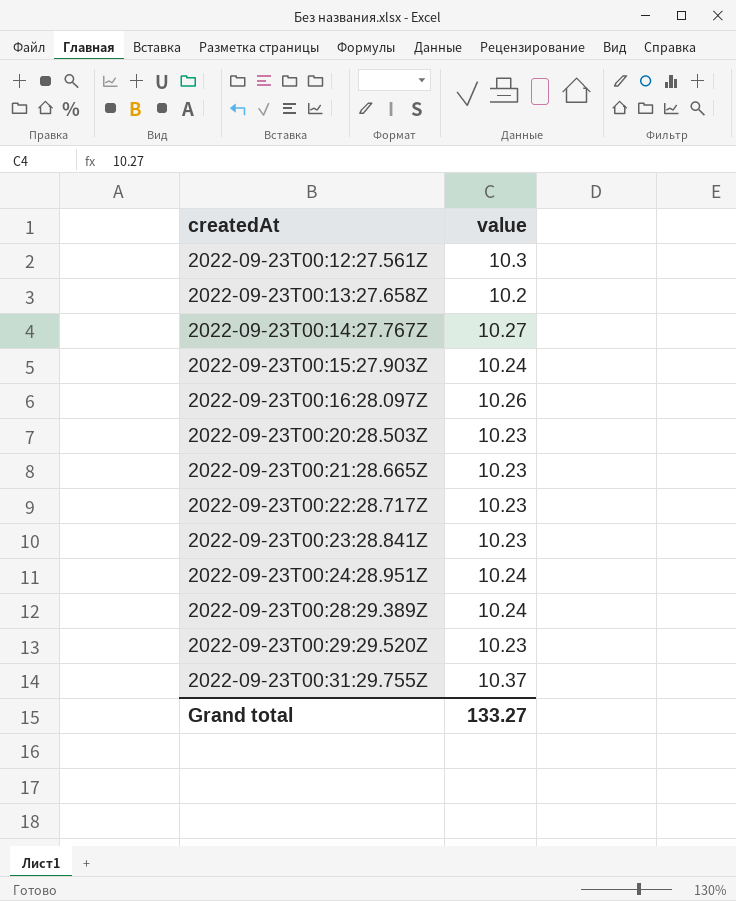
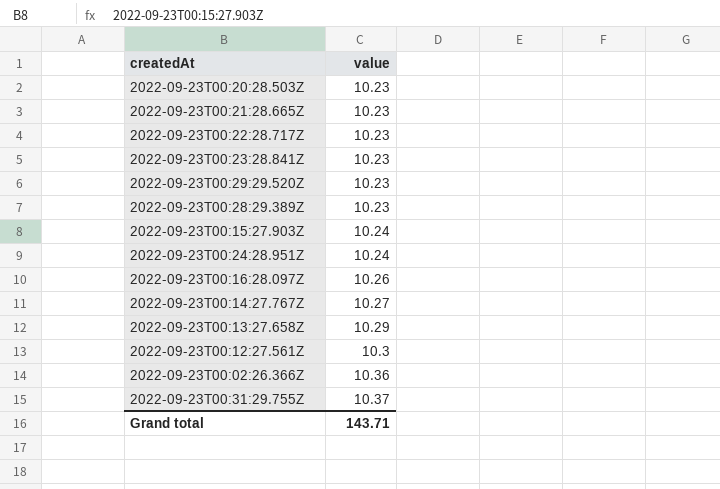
row order: createdAt ascending -> value ascending
2022-09-23T00:28:29.389Z | value: 10.24 -> 10.23
2022-09-23T00:13:27.658Z | value: 10.2 -> 10.29
row 2022-09-23T00:02:26.366Z: none -> 10.36
Grand total | value: 133.27 -> 143.71

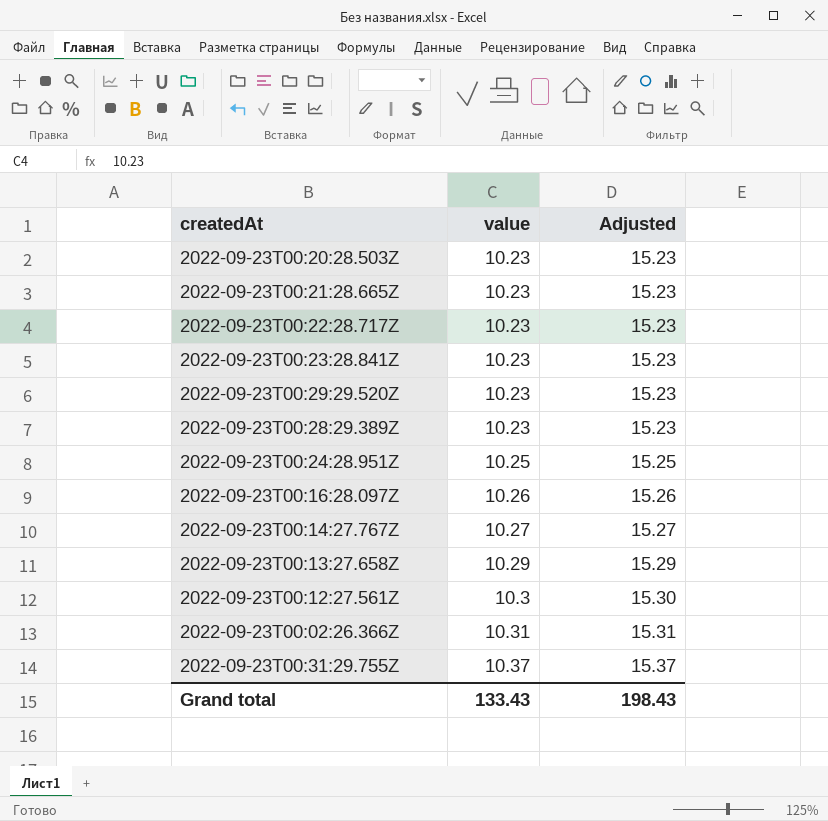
column Adjusted | formula: none -> [value] + 5
row 2022-09-23T00:15:27.903Z: 10.24 -> none
2022-09-23T00:24:28.951Z | value: 10.24 -> 10.25
2022-09-23T00:02:26.366Z | value: 10.36 -> 10.31
Grand total | value: 143.71 -> 133.43

